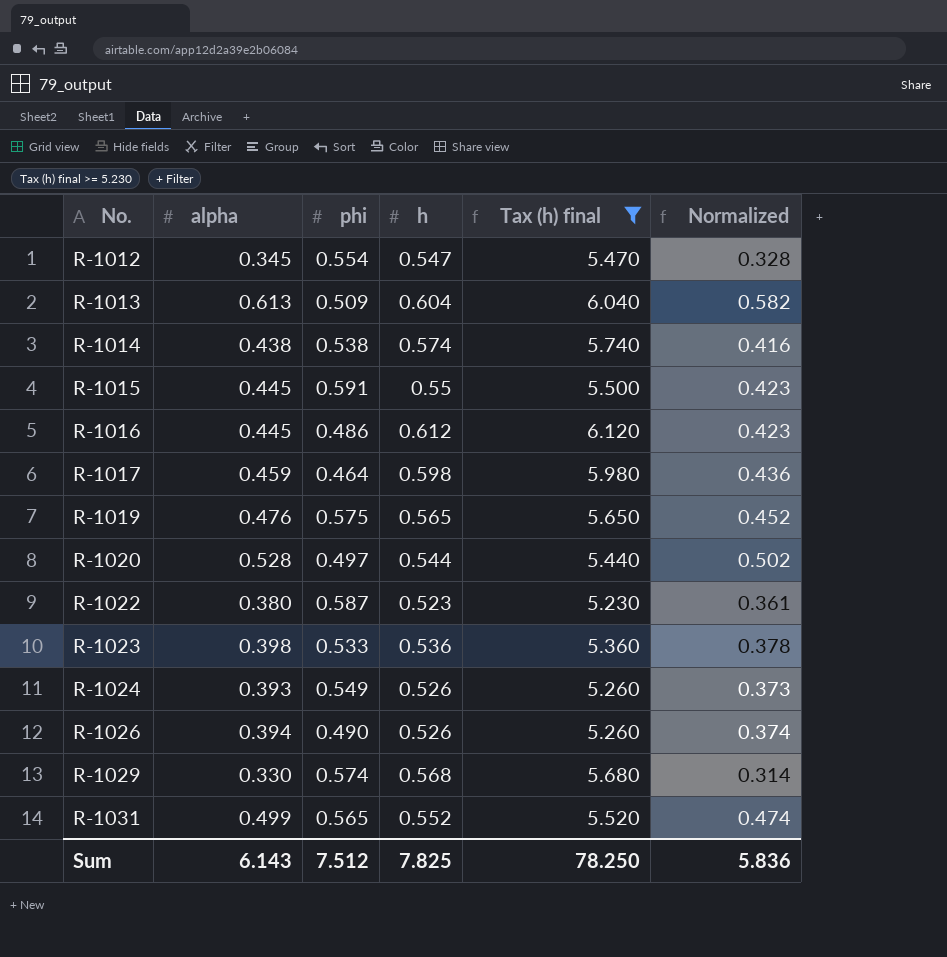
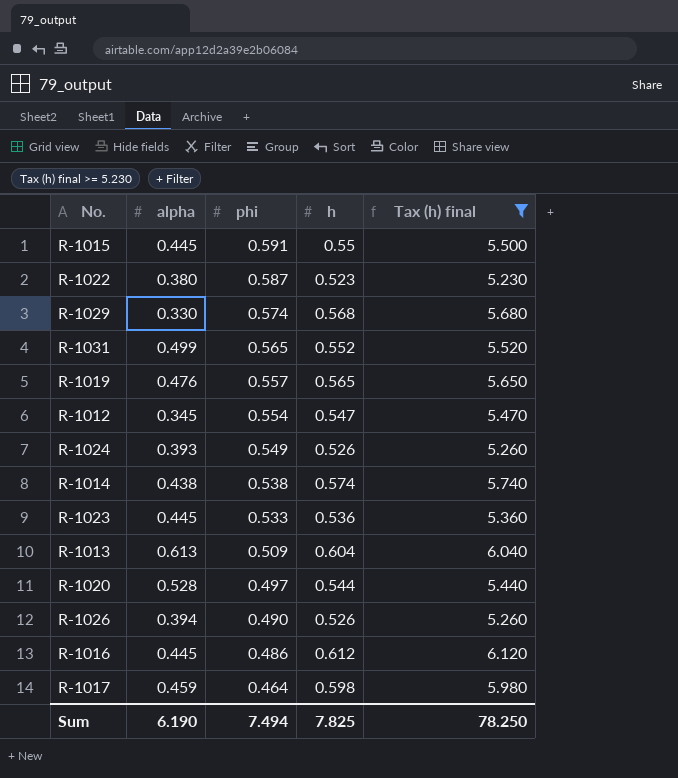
row order: No. ascending -> phi descending
column Normalized | formula: [alpha] * 0.95 -> none
R-1019 | phi: 0.575 -> 0.557
R-1023 | alpha: 0.398 -> 0.445
Sum | alpha: 6.143 -> 6.190
Sum | phi: 7.512 -> 7.494

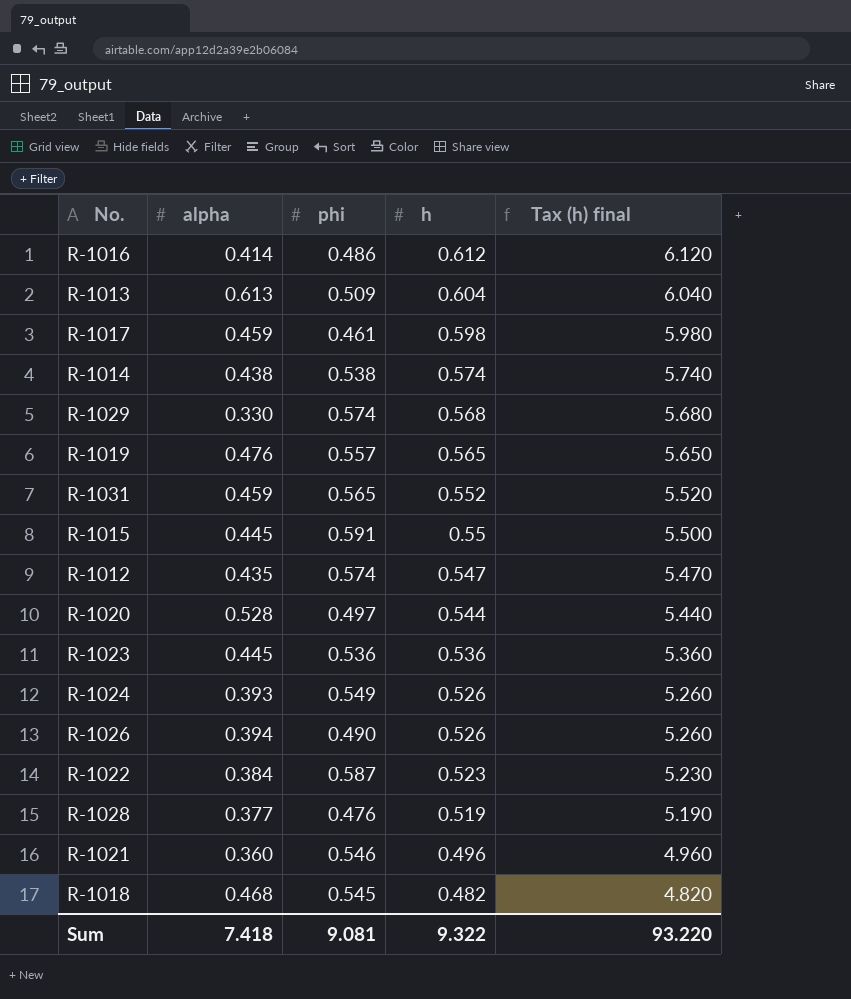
filter: Tax (h) final >= 5.230 -> none
row order: phi descending -> h descending
R-1016 | alpha: 0.445 -> 0.414
R-1017 | phi: 0.464 -> 0.461
R-1031 | alpha: 0.499 -> 0.459
R-1012 | alpha: 0.345 -> 0.435
R-1012 | phi: 0.554 -> 0.574
R-1023 | phi: 0.533 -> 0.536
R-1022 | alpha: 0.380 -> 0.384
Sum | alpha: 6.190 -> 7.418
Sum | phi: 7.494 -> 9.081
Sum | h: 7.825 -> 9.322
Sum | Tax (h) final: 78.250 -> 93.220

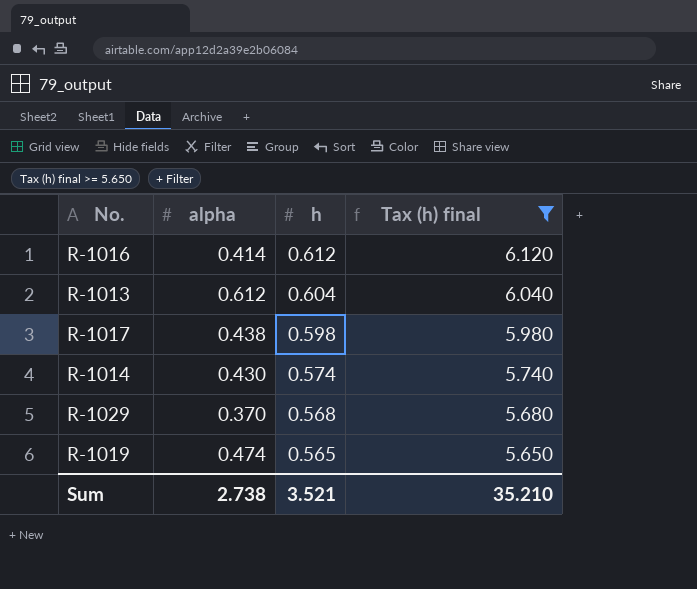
filter: none -> Tax (h) final >= 5.650
column phi | position: 3 -> none
R-1013 | alpha: 0.613 -> 0.612
R-1017 | alpha: 0.459 -> 0.438
R-1014 | alpha: 0.438 -> 0.430
R-1029 | alpha: 0.330 -> 0.370
R-1019 | alpha: 0.476 -> 0.474
Sum | alpha: 7.418 -> 2.738
Sum | h: 9.322 -> 3.521
Sum | Tax (h) final: 93.220 -> 35.210

